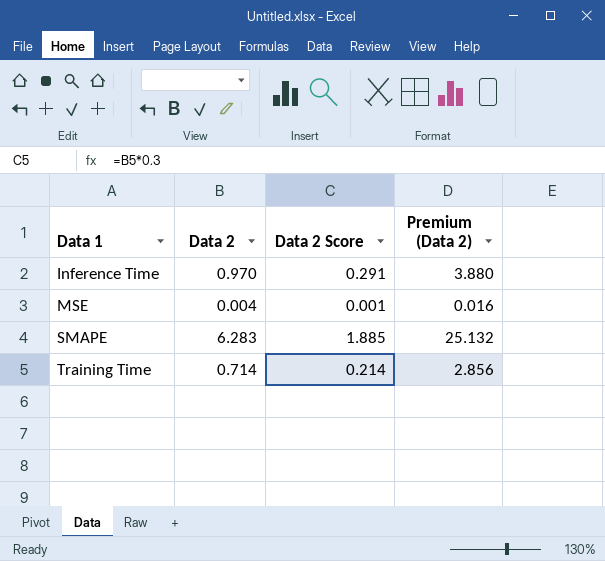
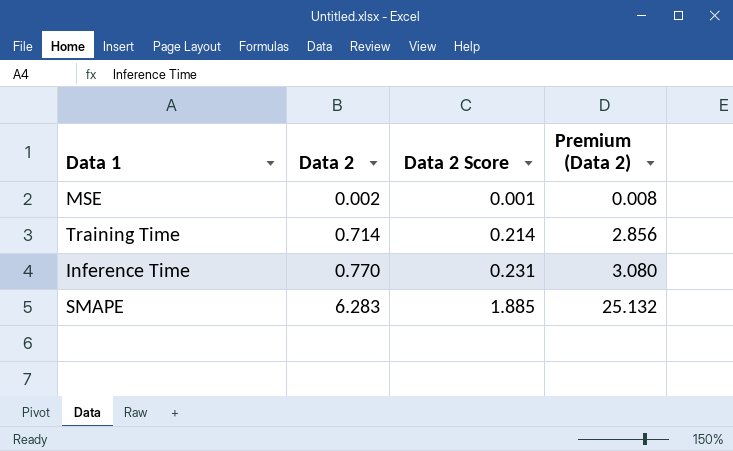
row order: Data 1 ascending -> Data 2 ascending
MSE | Data 2: 0.004 -> 0.002
MSE | Premium (Data 2): 0.016 -> 0.008
Inference Time | Data 2: 0.970 -> 0.770
Inference Time | Data 2 Score: 0.291 -> 0.231
Inference Time | Premium (Data 2): 3.880 -> 3.080

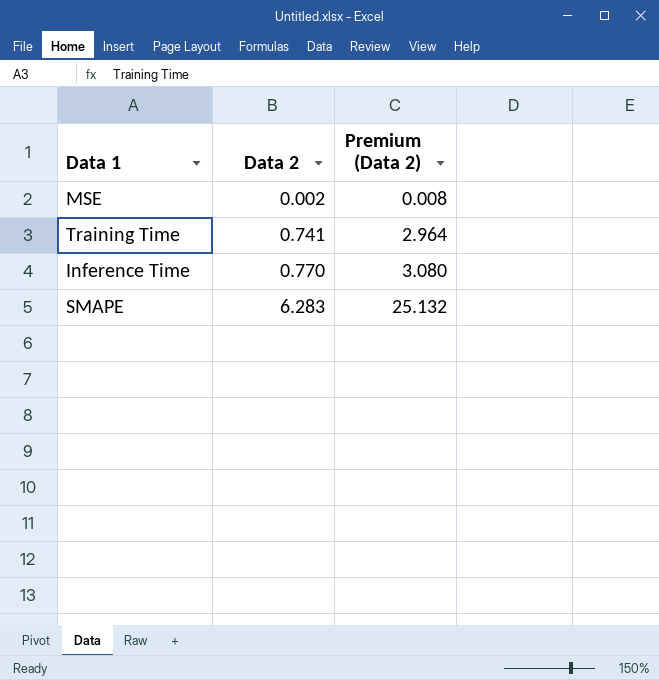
column Data 2 Score | formula: [Data 2] * 0.3 -> none
Training Time | Data 2: 0.714 -> 0.741
Training Time | Premium (Data 2): 2.856 -> 2.964

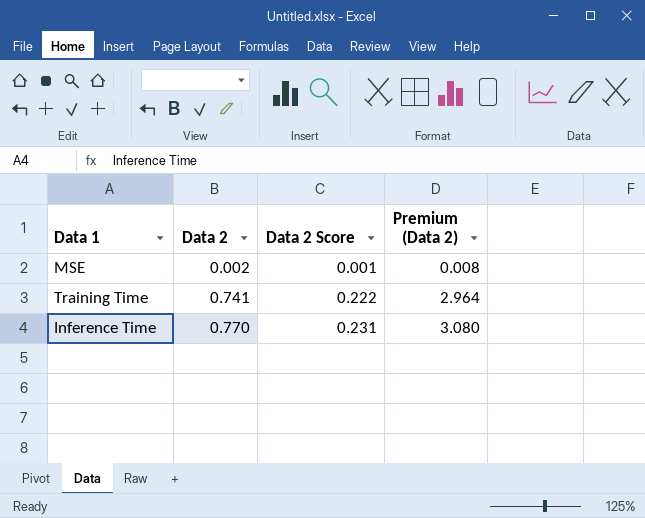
column Data 2 Score | formula: none -> [Data 2] * 0.3
row SMAPE: 6.283 | 25.132 -> none

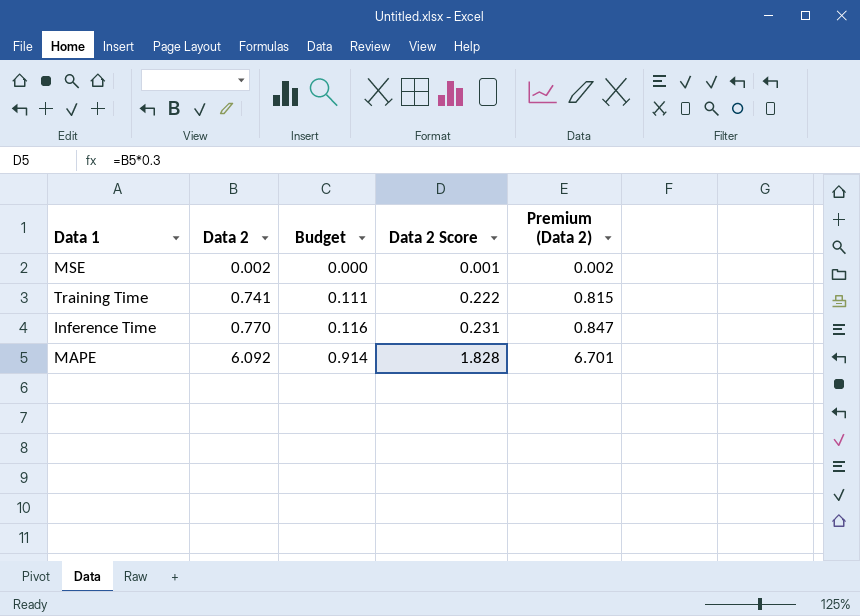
column Budget | formula: none -> [Data 2] * 0.15
column Premium (Data 2) | formula: [Data 2] * 4 -> [Data 2] * 1.1
row MAPE: none -> 6.092 | 0.914 | 1.828 | 6.701

